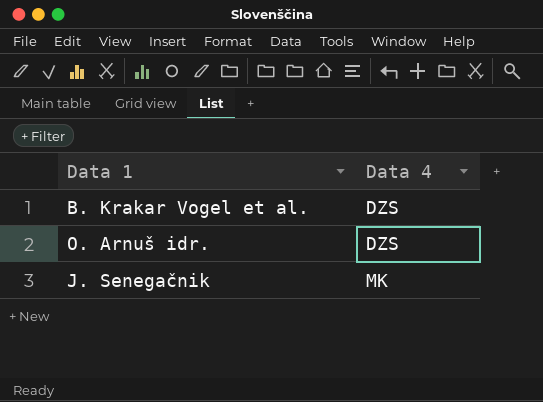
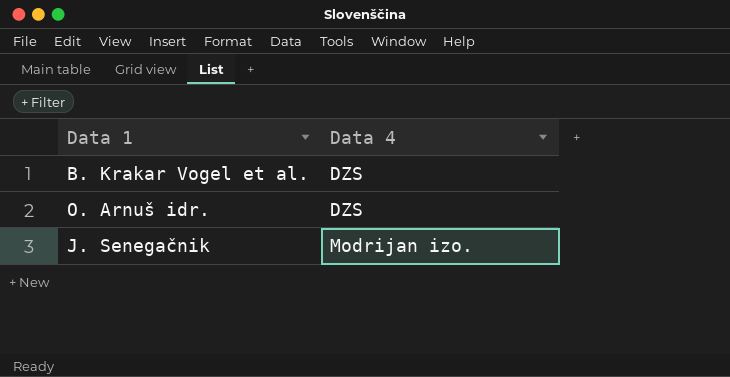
J. Senegačnik | Data 4: MK -> Modrijan izo.

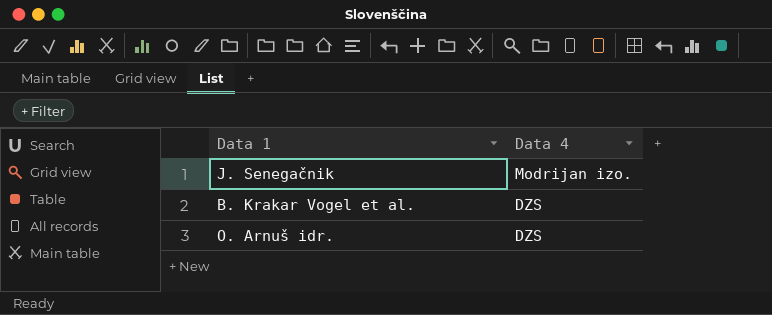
row order: Data 4 ascending -> Data 4 descending

